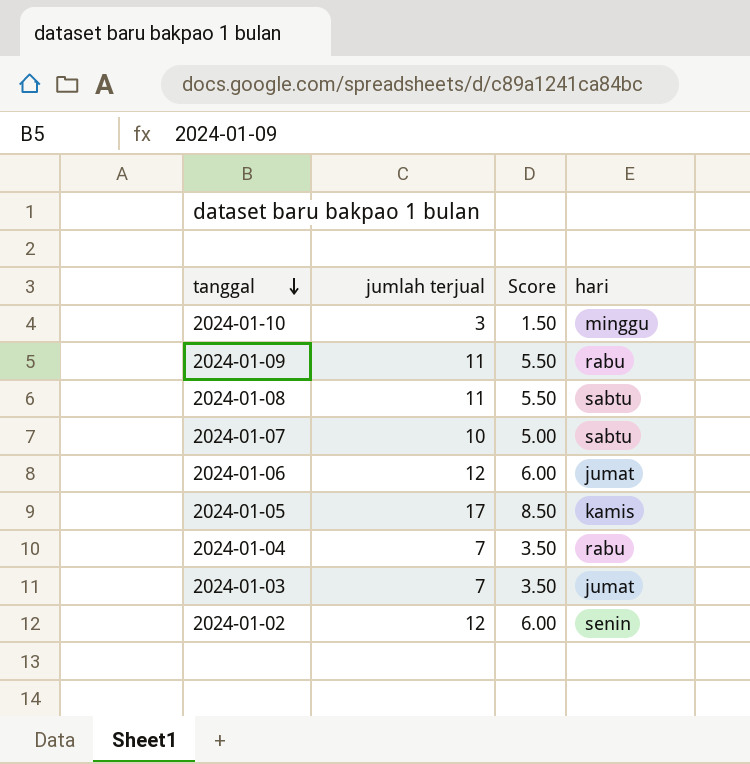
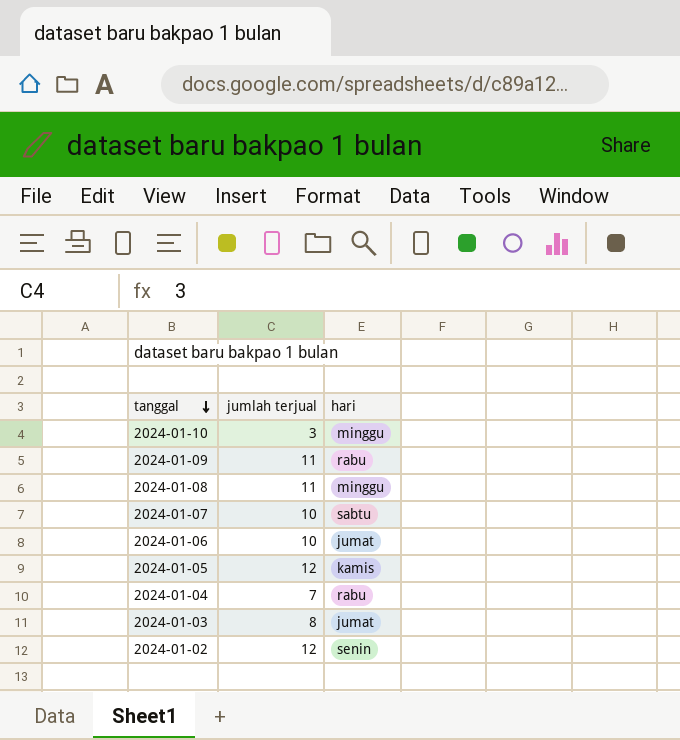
column Score | formula: [jumlah terjual] * 0.5 -> none
2024-01-08 | hari: sabtu -> minggu
2024-01-06 | jumlah terjual: 12 -> 10
2024-01-05 | jumlah terjual: 17 -> 12
2024-01-03 | jumlah terjual: 7 -> 8

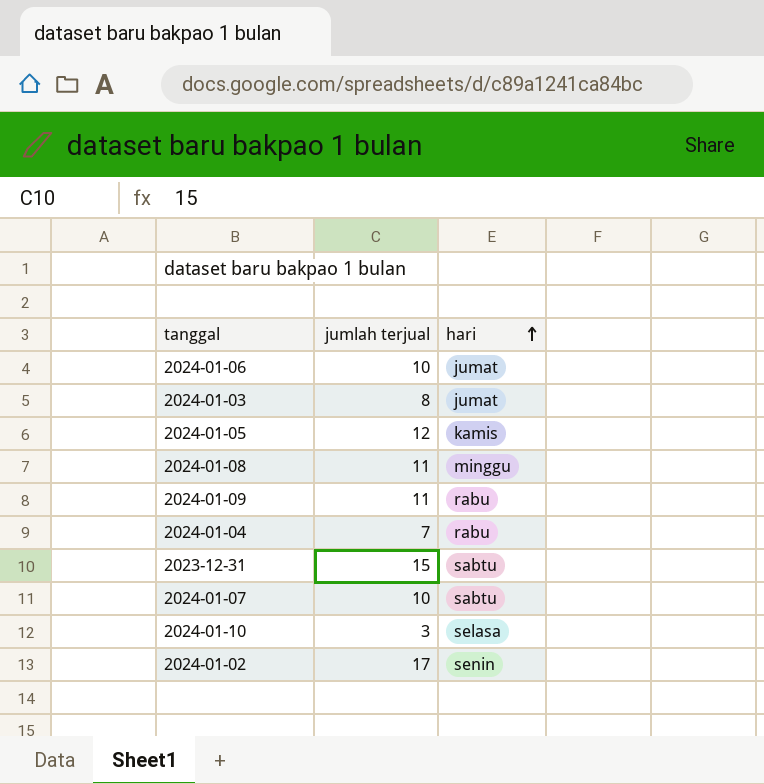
row order: tanggal descending -> hari ascending
row 2023-12-31: none -> 15 | sabtu
2024-01-10 | hari: minggu -> selasa
2024-01-02 | jumlah terjual: 12 -> 17

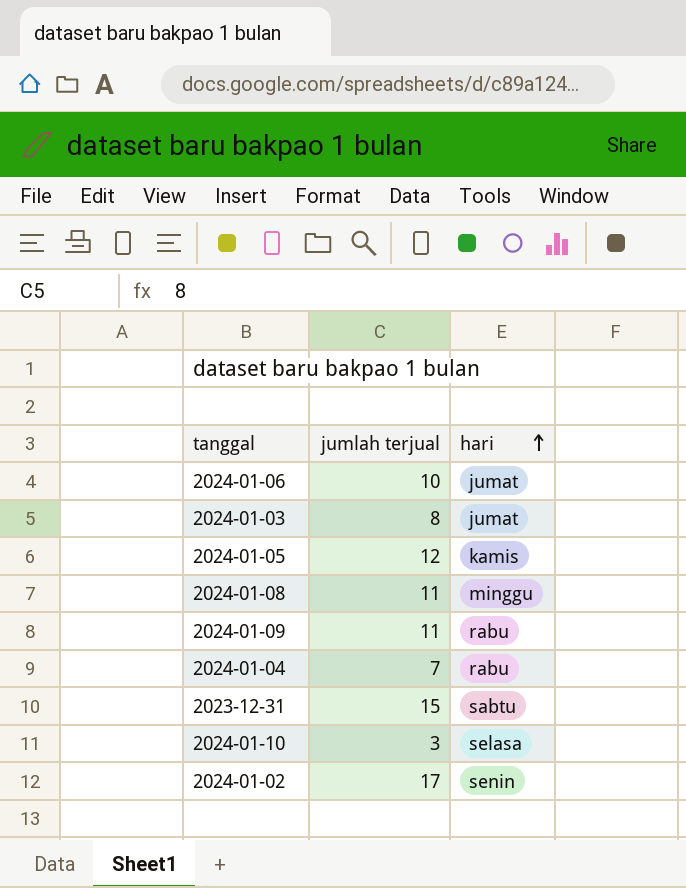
row 2024-01-07: 10 | sabtu -> none

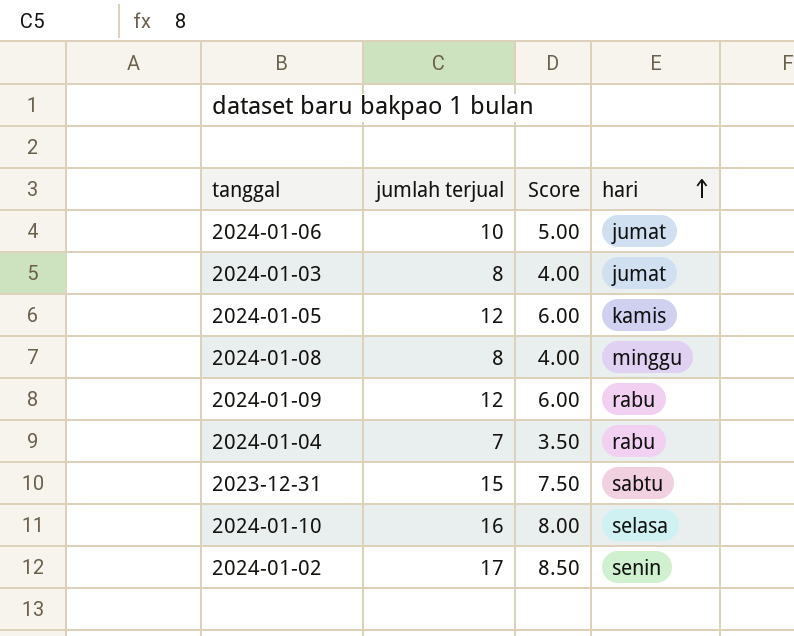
column Score | formula: none -> [jumlah terjual] * 0.5
2024-01-08 | jumlah terjual: 11 -> 8
2024-01-09 | jumlah terjual: 11 -> 12
2024-01-10 | jumlah terjual: 3 -> 16

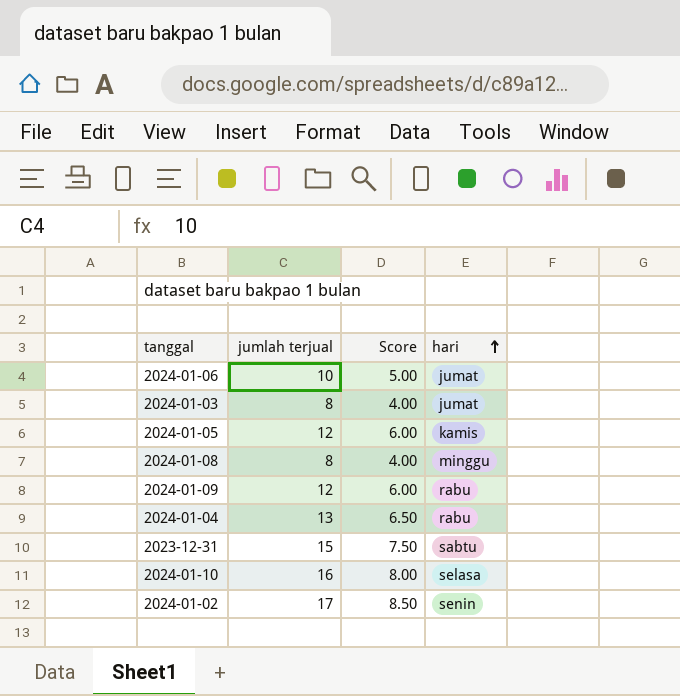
2024-01-04 | jumlah terjual: 7 -> 13
2024-01-04 | Score: 3.50 -> 6.50

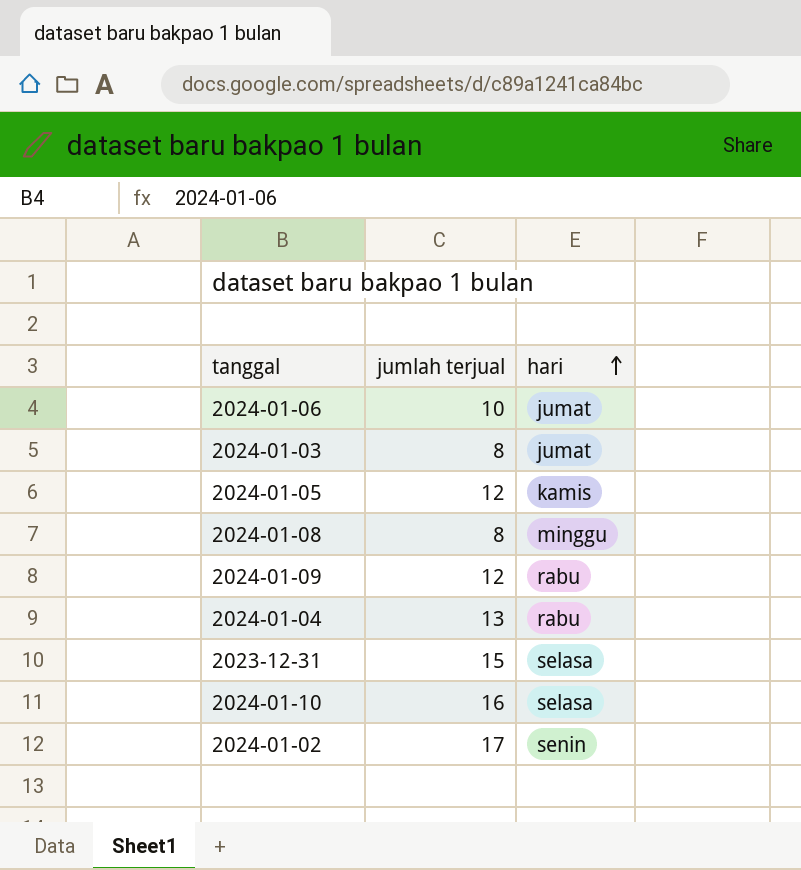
column Score | formula: [jumlah terjual] * 0.5 -> none
2023-12-31 | hari: sabtu -> selasa

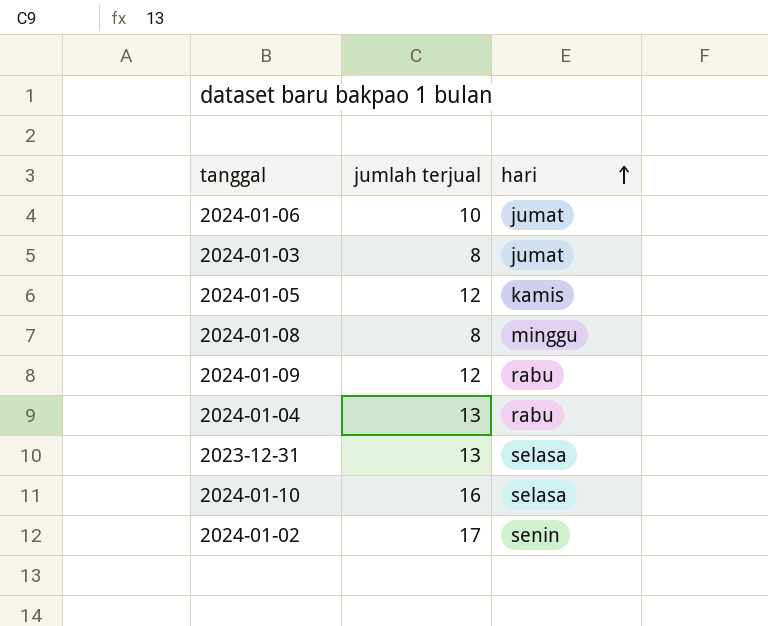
2023-12-31 | jumlah terjual: 15 -> 13

